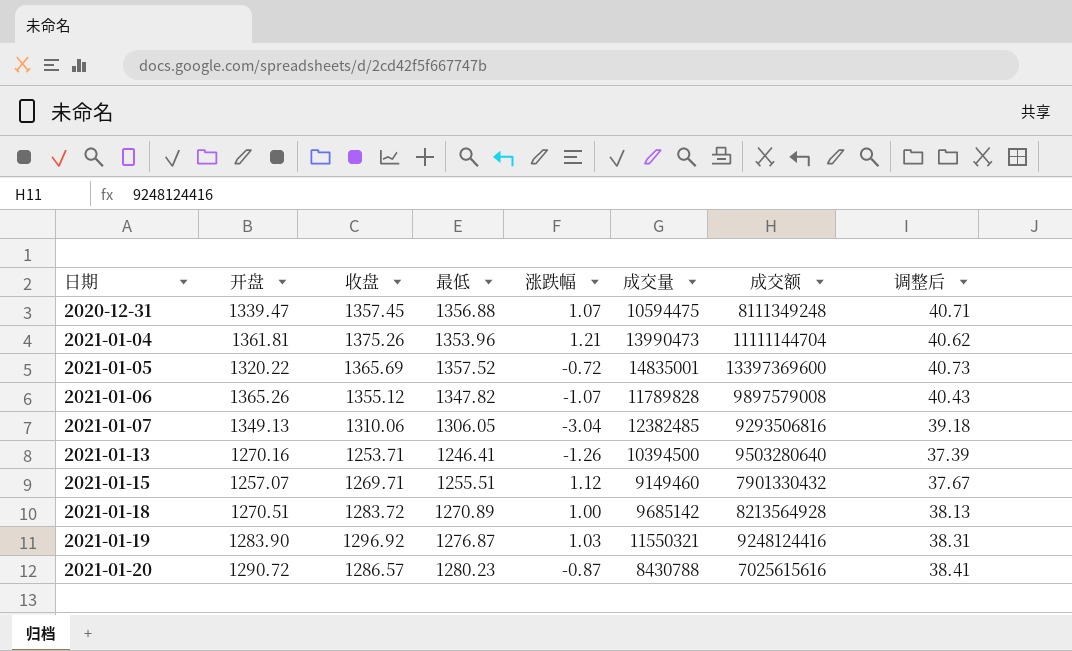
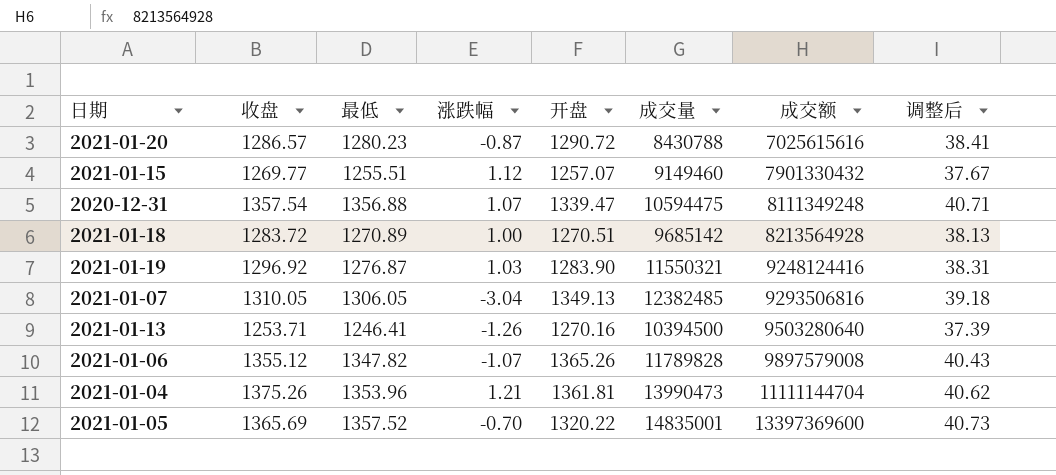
row order: 日期 ascending -> 成交额 ascending
column 开盘 | position: 2 -> 5
2021-01-15 | 收盘: 1269.71 -> 1269.77
2020-12-31 | 收盘: 1357.45 -> 1357.54
2021-01-07 | 收盘: 1310.06 -> 1310.05
2021-01-05 | 涨跌幅: -0.72 -> -0.70

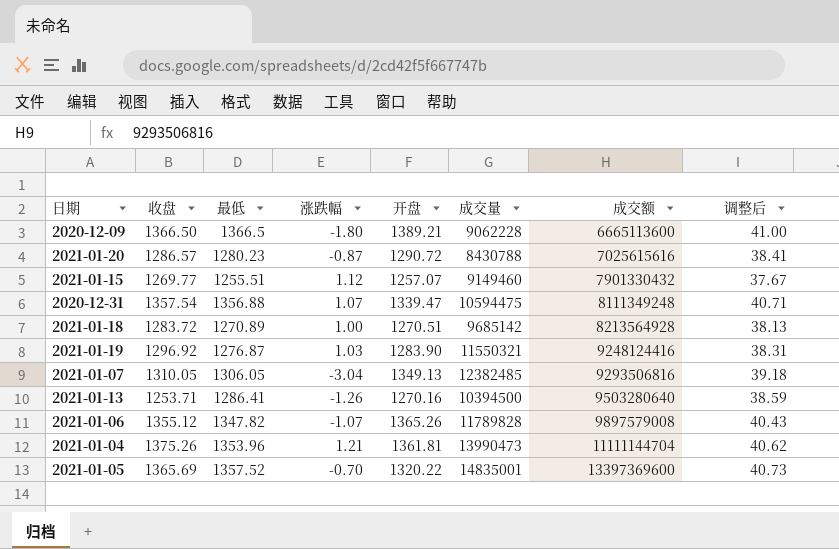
row 2020-12-09: none -> 1366.50 | 1366.5 | -1.80 | 1389.21 | 9062228 | 6665113600 | 41.00
2021-01-13 | 最低: 1246.41 -> 1286.41
2021-01-13 | 调整后: 37.39 -> 38.59

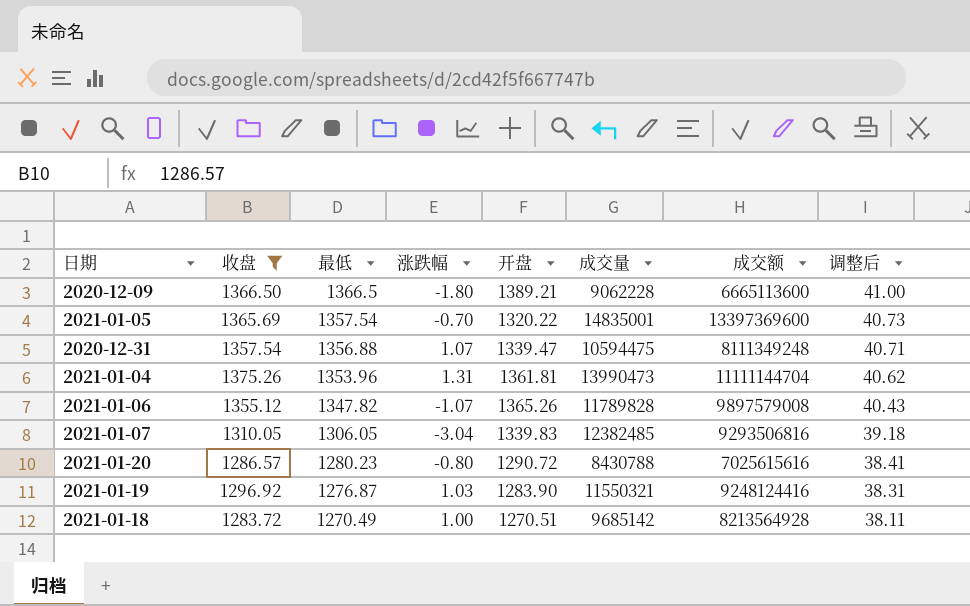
filter: none -> 收盘 >= 1283.72
row order: 成交额 ascending -> 最低 descending
2021-01-05 | 最低: 1357.52 -> 1357.54
2021-01-04 | 涨跌幅: 1.21 -> 1.31
2021-01-07 | 开盘: 1349.13 -> 1339.83
2021-01-20 | 涨跌幅: -0.87 -> -0.80
2021-01-18 | 最低: 1270.89 -> 1270.49
2021-01-18 | 调整后: 38.13 -> 38.11

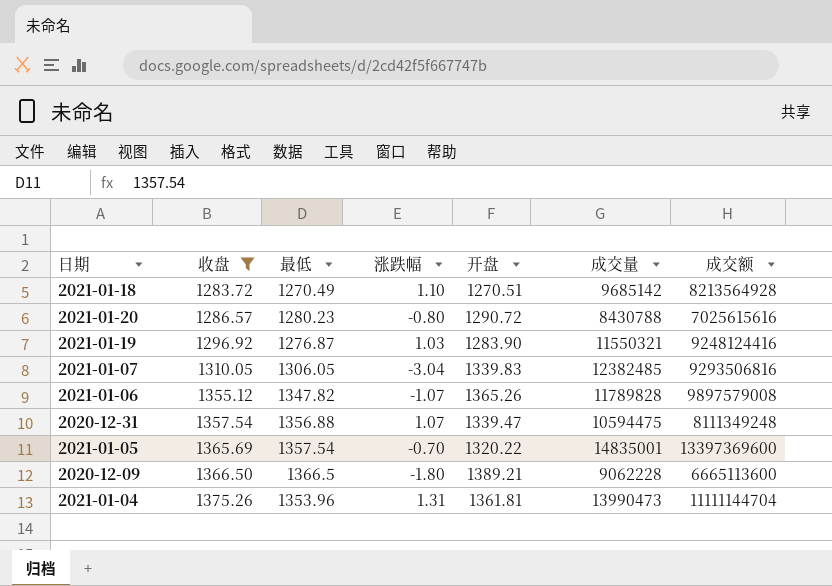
row order: 最低 descending -> 收盘 ascending
column 调整后 | formula: [最低] * 0.03 -> none
2021-01-18 | 涨跌幅: 1.00 -> 1.10

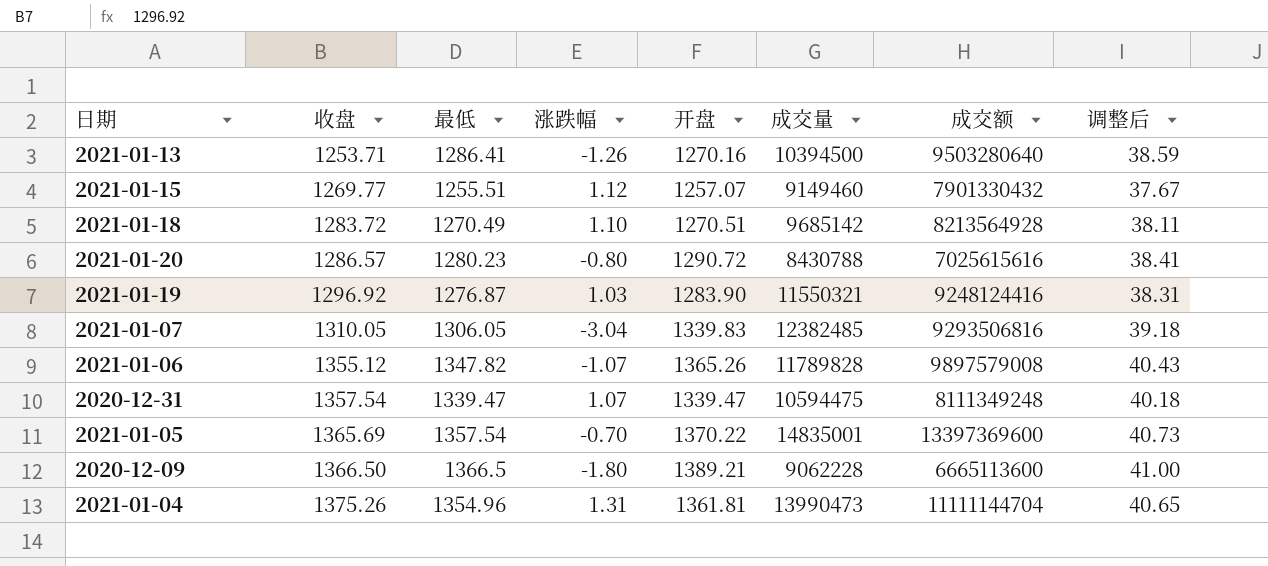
filter: 收盘 >= 1283.72 -> none
column 调整后 | formula: none -> [最低] * 0.03
2020-12-31 | 最低: 1356.88 -> 1339.47
2021-01-05 | 开盘: 1320.22 -> 1370.22
2021-01-04 | 最低: 1353.96 -> 1354.96

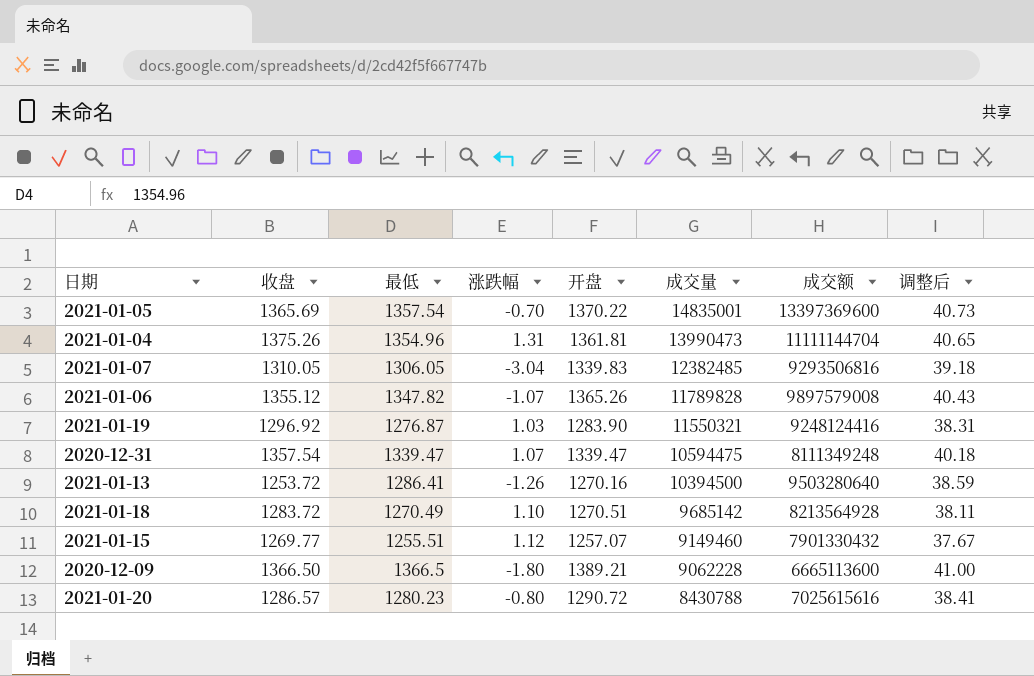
row order: 收盘 ascending -> 成交量 descending
2021-01-13 | 收盘: 1253.71 -> 1253.72

